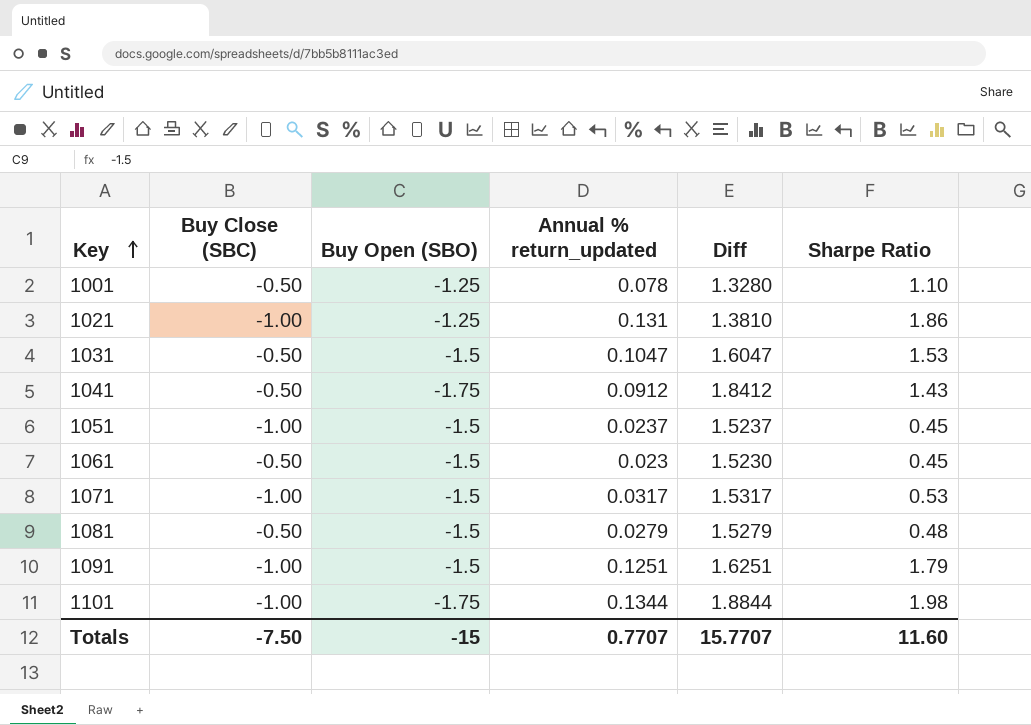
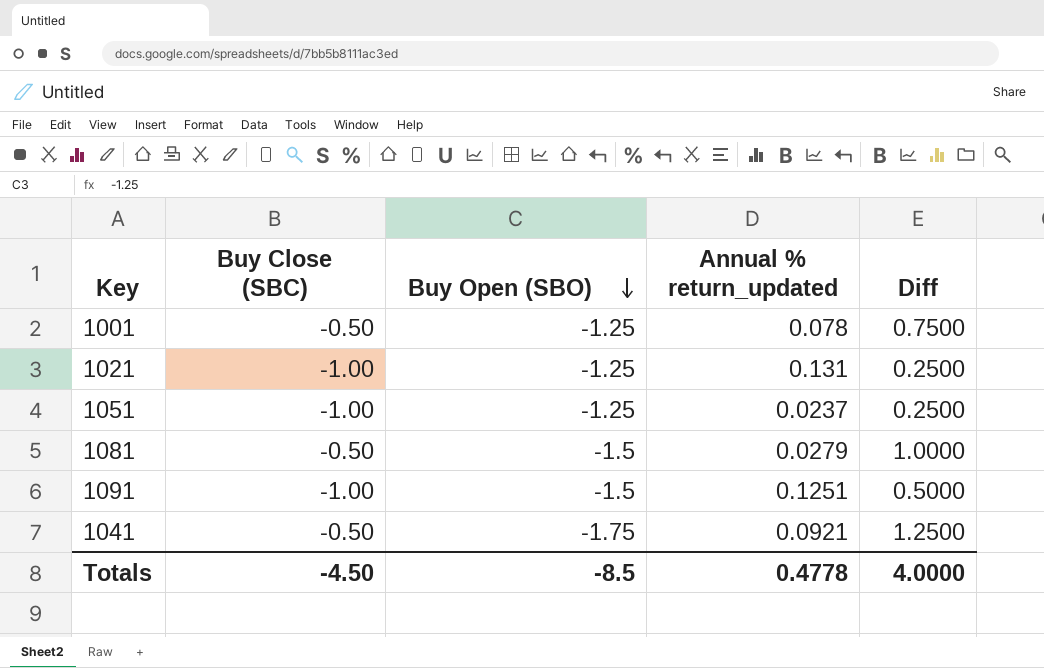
row order: Key ascending -> Buy Open (SBO) descending
column Sharpe Ratio | position: 6 -> none
column Diff | formula: [Annual % return_updated] - [Buy Open (SBO)] -> [Buy Close (SBC)] - [Buy Open (SBO)]
row 1031: -0.50 | -1.5 | 0.1047 | 1.6047 | 1.53 -> none
row 1061: -0.50 | -1.5 | 0.023 | 1.5230 | 0.45 -> none
row 1071: -1.00 | -1.5 | 0.0317 | 1.5317 | 0.53 -> none
row 1101: -1.00 | -1.75 | 0.1344 | 1.8844 | 1.98 -> none
1051 | Buy Open (SBO): -1.5 -> -1.25
1041 | Annual % return_updated: 0.0912 -> 0.0921
Totals | Buy Close (SBC): -7.50 -> -4.50
Totals | Buy Open (SBO): -15 -> -8.5
Totals | Annual % return_updated: 0.7707 -> 0.4778
Totals | Diff: 15.7707 -> 4.0000

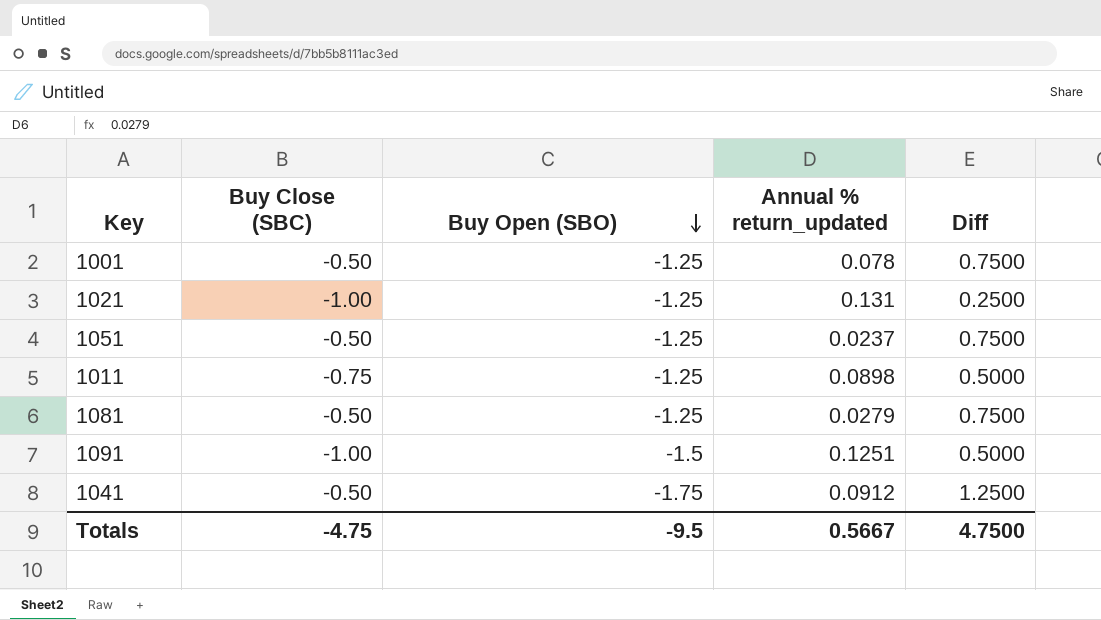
1051 | Buy Close (SBC): -1.00 -> -0.50
1051 | Diff: 0.2500 -> 0.7500
row 1011: none -> -0.75 | -1.25 | 0.0898 | 0.5000
1081 | Buy Open (SBO): -1.5 -> -1.25
1081 | Diff: 1.0000 -> 0.7500
1041 | Annual % return_updated: 0.0921 -> 0.0912
Totals | Buy Close (SBC): -4.50 -> -4.75
Totals | Buy Open (SBO): -8.5 -> -9.5
Totals | Annual % return_updated: 0.4778 -> 0.5667
Totals | Diff: 4.0000 -> 4.7500

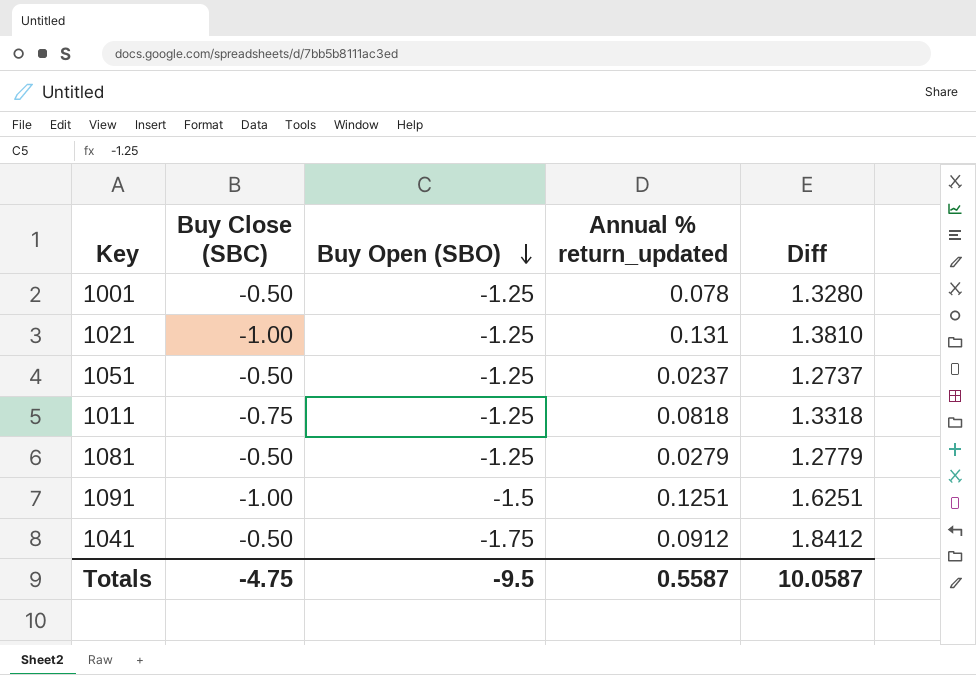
column Diff | formula: [Buy Close (SBC)] - [Buy Open (SBO)] -> [Annual % return_updated] - [Buy Open (SBO)]
1011 | Annual % return_updated: 0.0898 -> 0.0818
Totals | Annual % return_updated: 0.5667 -> 0.5587
Totals | Diff: 4.7500 -> 10.0587

